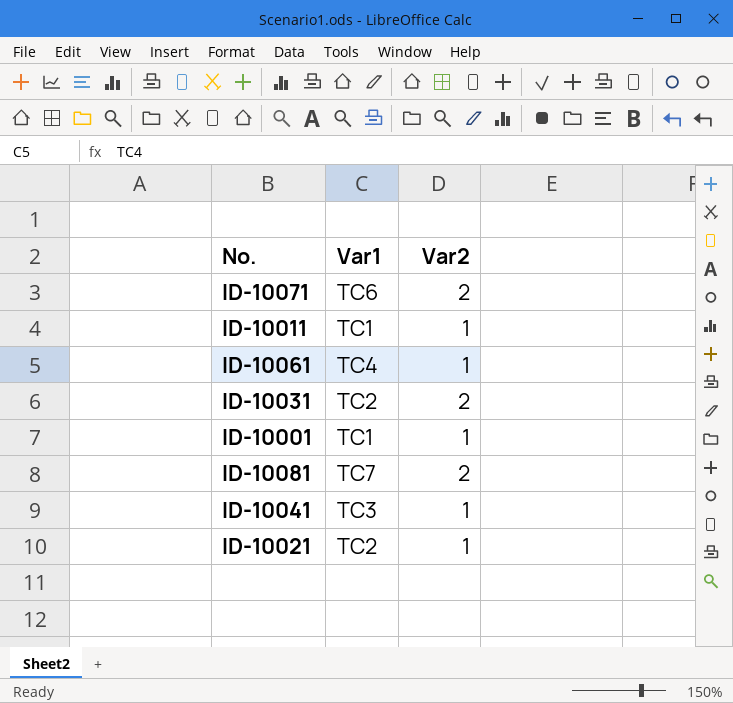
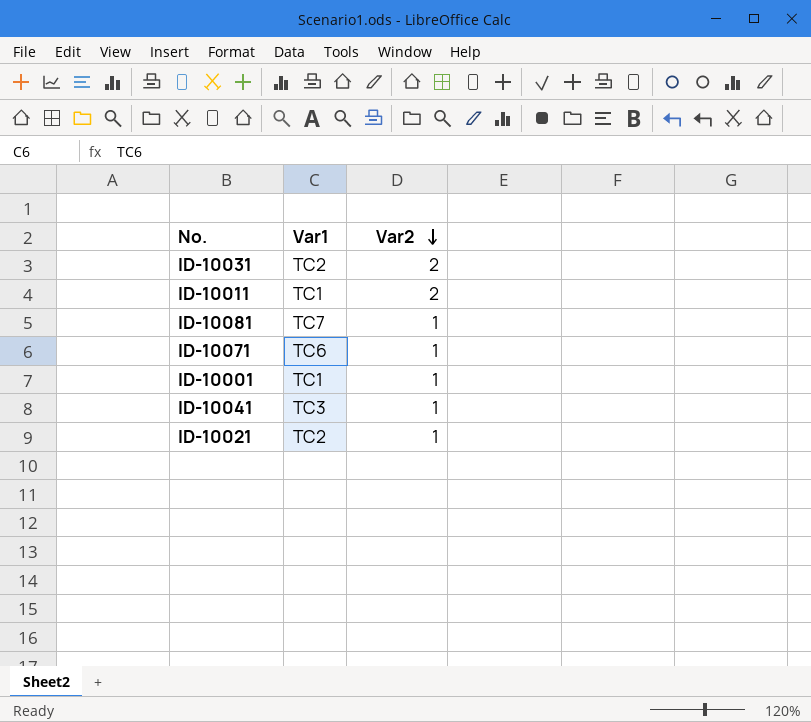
row order: none -> Var2 descending
row ID-10061: TC4 | 1 -> none
ID-10011 | Var2: 1 -> 2
ID-10081 | Var2: 2 -> 1
ID-10071 | Var2: 2 -> 1

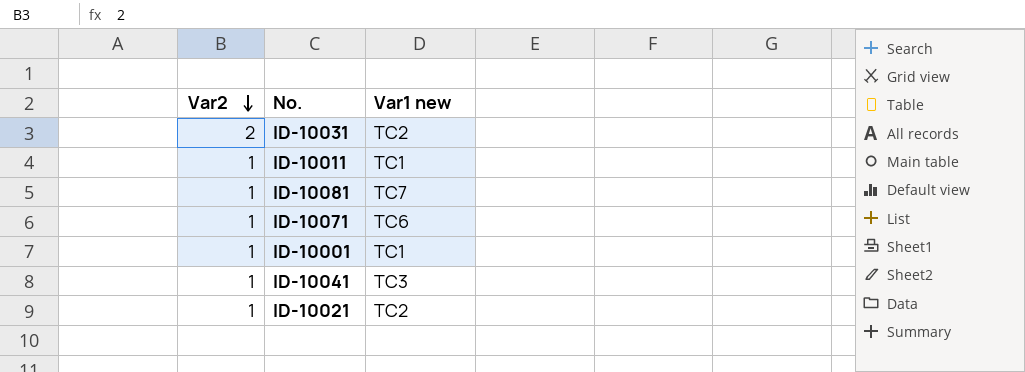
column Var2 | position: 3 -> 1
column name: Var1 -> Var1 new
ID-10011 | Var2: 2 -> 1

